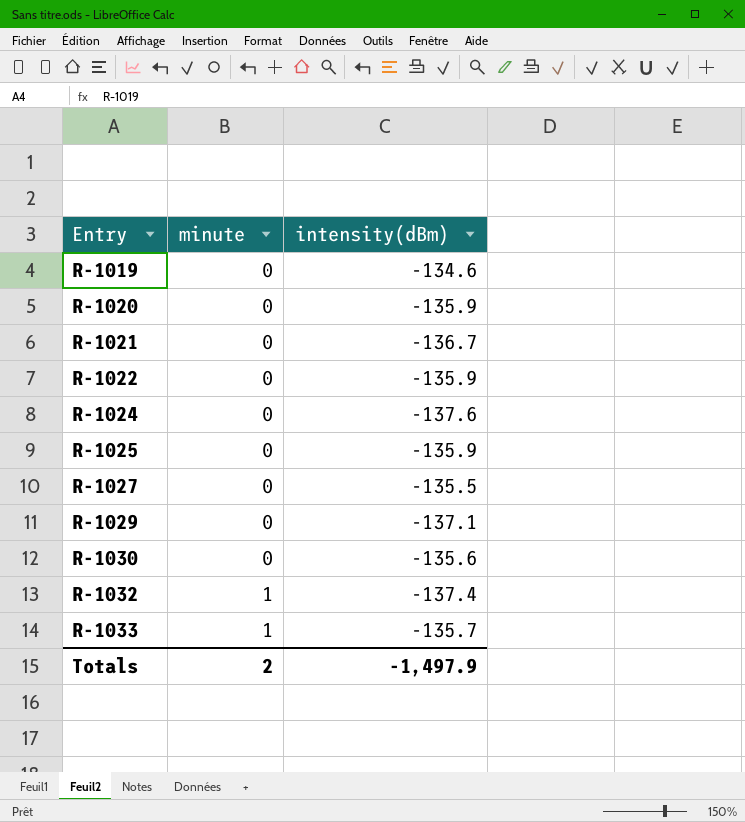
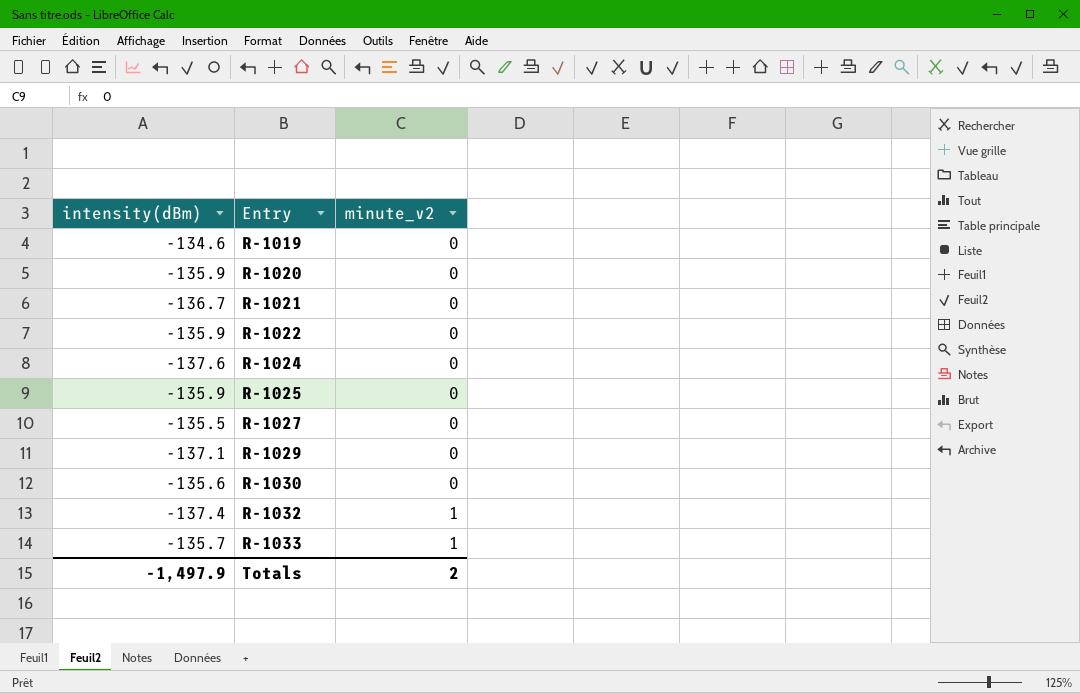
column intensity(dBm) | position: 3 -> 1
column name: minute -> minute_v2

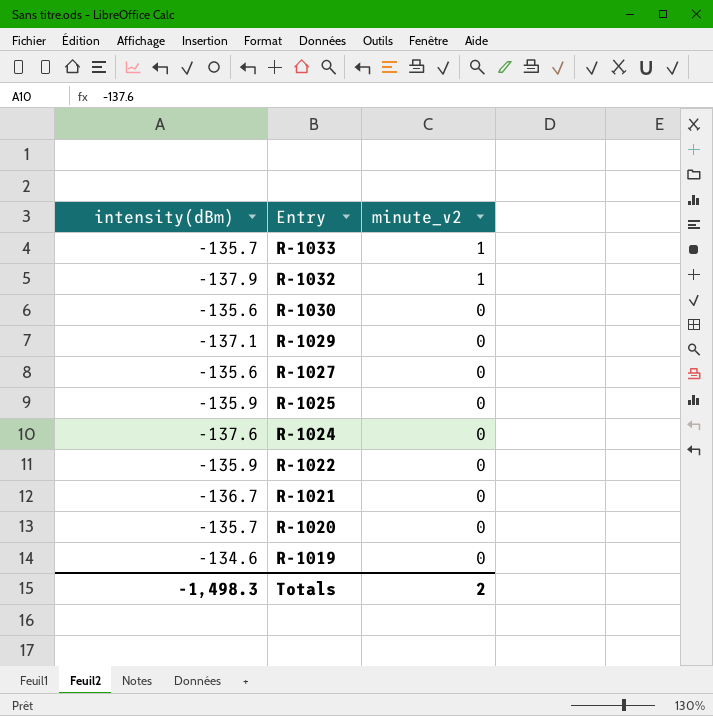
row order: Entry ascending -> Entry descending
R-1032 | intensity(dBm): -137.4 -> -137.9
R-1027 | intensity(dBm): -135.5 -> -135.6
R-1020 | intensity(dBm): -135.9 -> -135.7
Totals | intensity(dBm): -1,497.9 -> -1,498.3

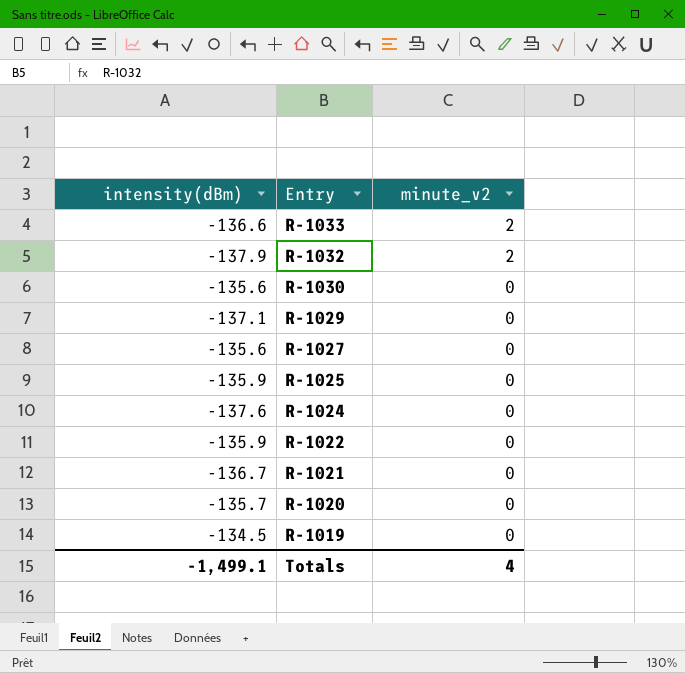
R-1033 | intensity(dBm): -135.7 -> -136.6
R-1033 | minute_v2: 1 -> 2
R-1032 | minute_v2: 1 -> 2
R-1019 | intensity(dBm): -134.6 -> -134.5
Totals | intensity(dBm): -1,498.3 -> -1,499.1
Totals | minute_v2: 2 -> 4

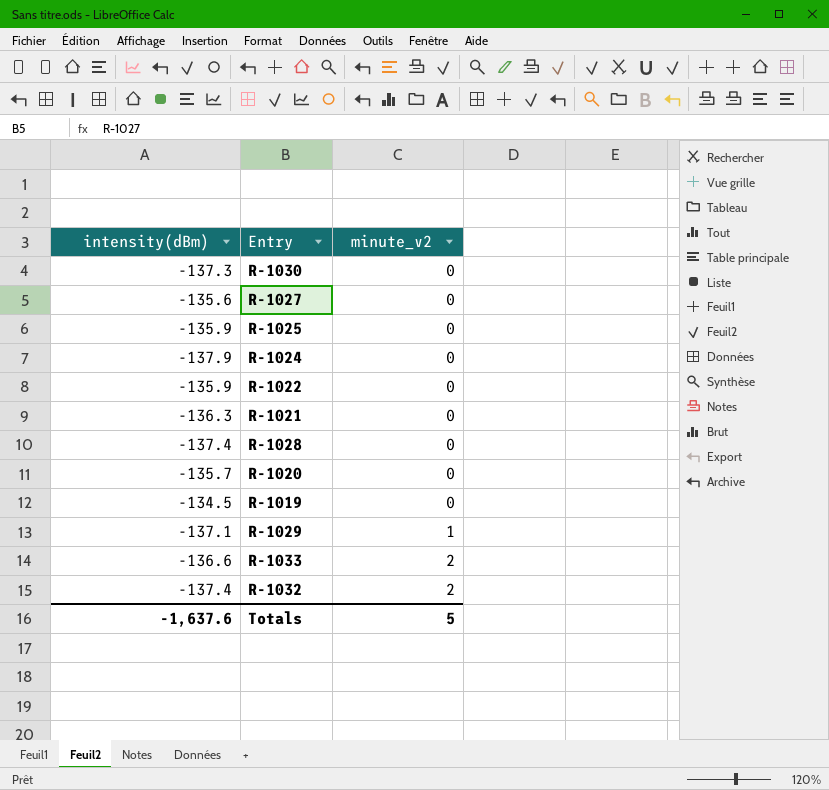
row order: Entry descending -> minute_v2 ascending
R-1030 | intensity(dBm): -135.6 -> -137.3
R-1024 | intensity(dBm): -137.6 -> -137.9
R-1021 | intensity(dBm): -136.7 -> -136.3
row R-1028: none -> -137.4 | 0
R-1029 | minute_v2: 0 -> 1
R-1032 | intensity(dBm): -137.9 -> -137.4
Totals | intensity(dBm): -1,499.1 -> -1,637.6
Totals | minute_v2: 4 -> 5

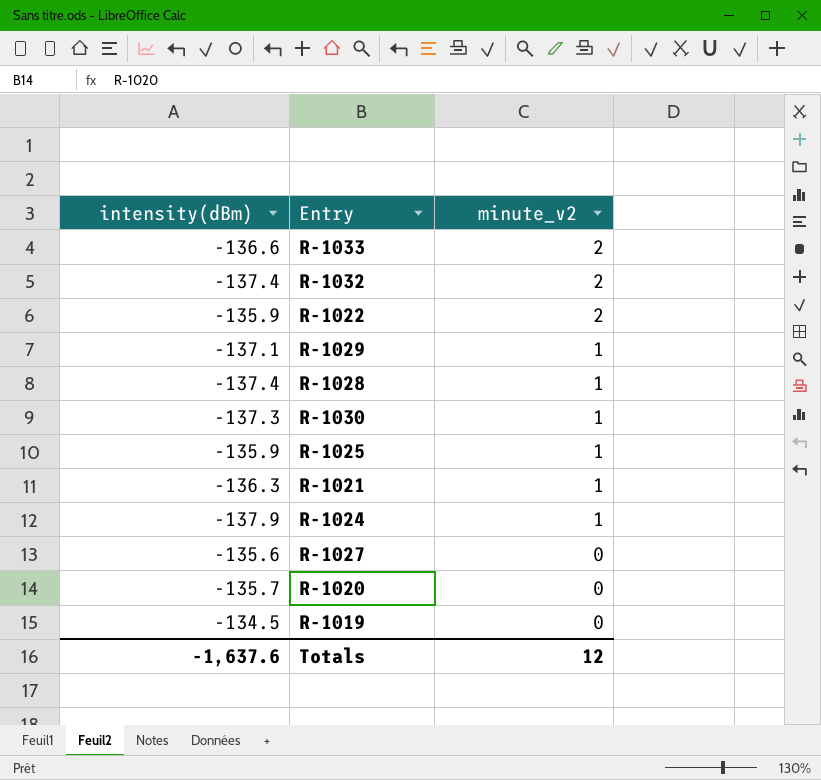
row order: minute_v2 ascending -> minute_v2 descending
R-1022 | minute_v2: 0 -> 2
R-1028 | minute_v2: 0 -> 1
R-1030 | minute_v2: 0 -> 1
R-1025 | minute_v2: 0 -> 1
R-1021 | minute_v2: 0 -> 1
R-1024 | minute_v2: 0 -> 1
Totals | minute_v2: 5 -> 12

